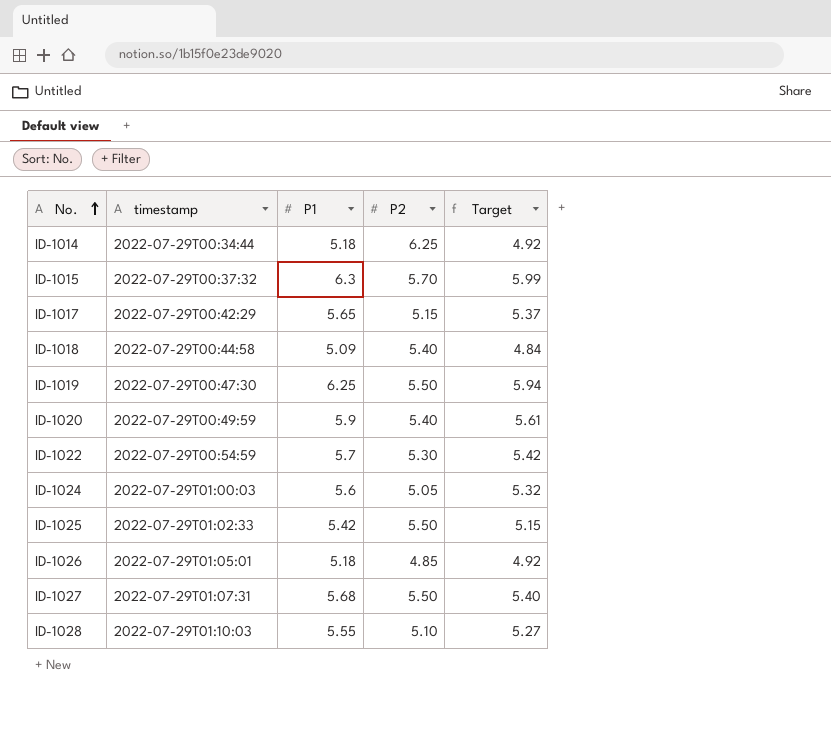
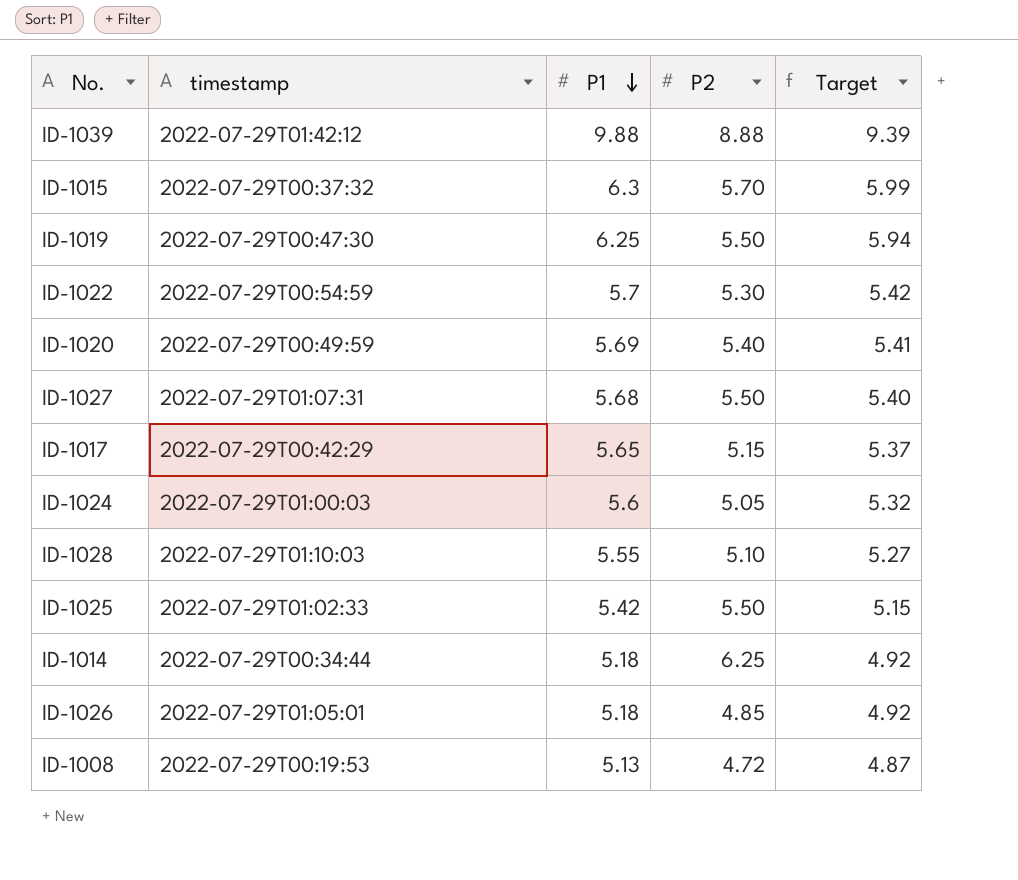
row order: No. ascending -> P1 descending
row ID-1018: 2022-07-29T00:44:58 | 5.09 | 5.40 | 4.84 -> none
row ID-1039: none -> 2022-07-29T01:42:12 | 9.88 | 8.88 | 9.39
ID-1020 | P1: 5.9 -> 5.69
ID-1020 | Target: 5.61 -> 5.41
row ID-1008: none -> 2022-07-29T00:19:53 | 5.13 | 4.72 | 4.87

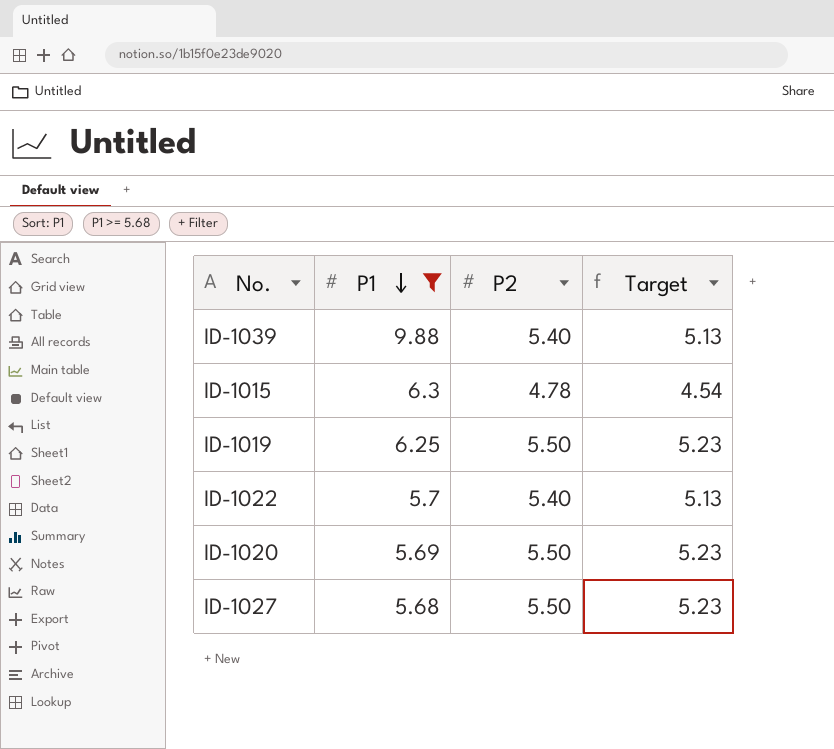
filter: none -> P1 >= 5.68
column timestamp | position: 2 -> none
column Target | formula: [P1] * 0.95 -> [P2] * 0.95
ID-1039 | P2: 8.88 -> 5.40
ID-1015 | P2: 5.70 -> 4.78
ID-1022 | P2: 5.30 -> 5.40
ID-1020 | P2: 5.40 -> 5.50

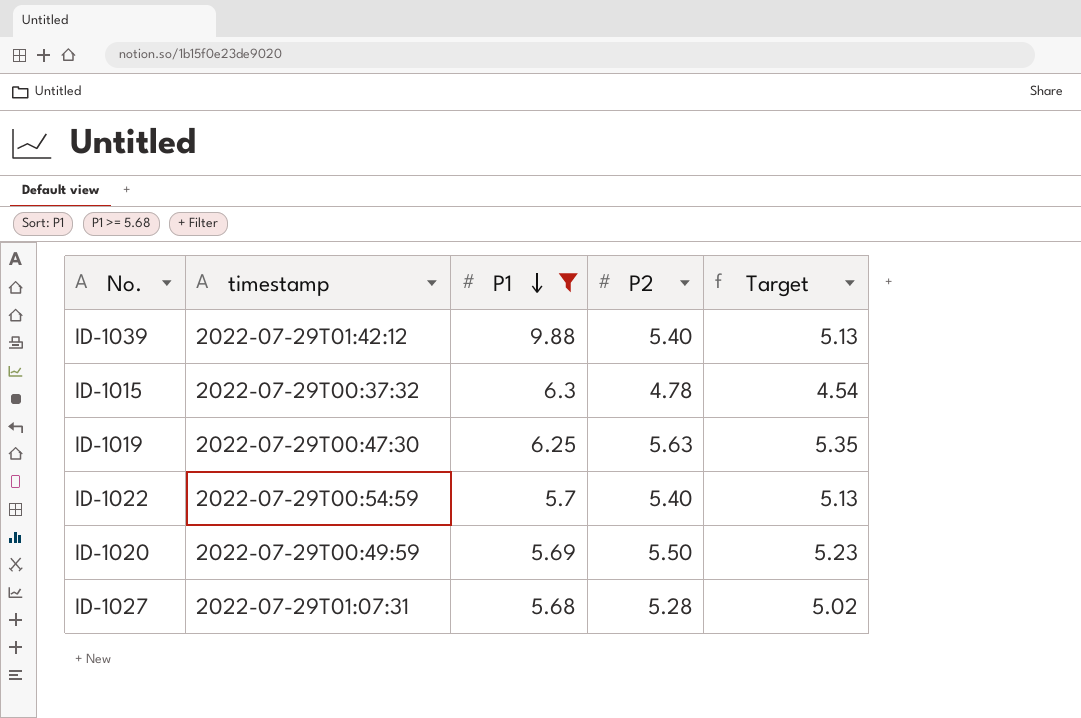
column timestamp | position: none -> 2
ID-1019 | P2: 5.50 -> 5.63
ID-1019 | Target: 5.23 -> 5.35
ID-1027 | P2: 5.50 -> 5.28
ID-1027 | Target: 5.23 -> 5.02

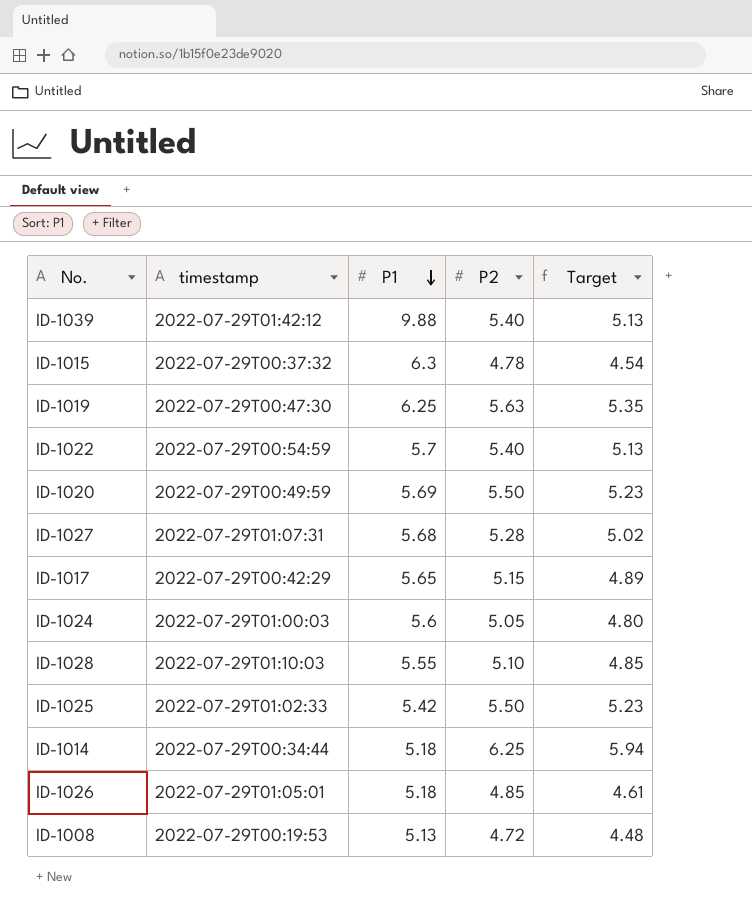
filter: P1 >= 5.68 -> none

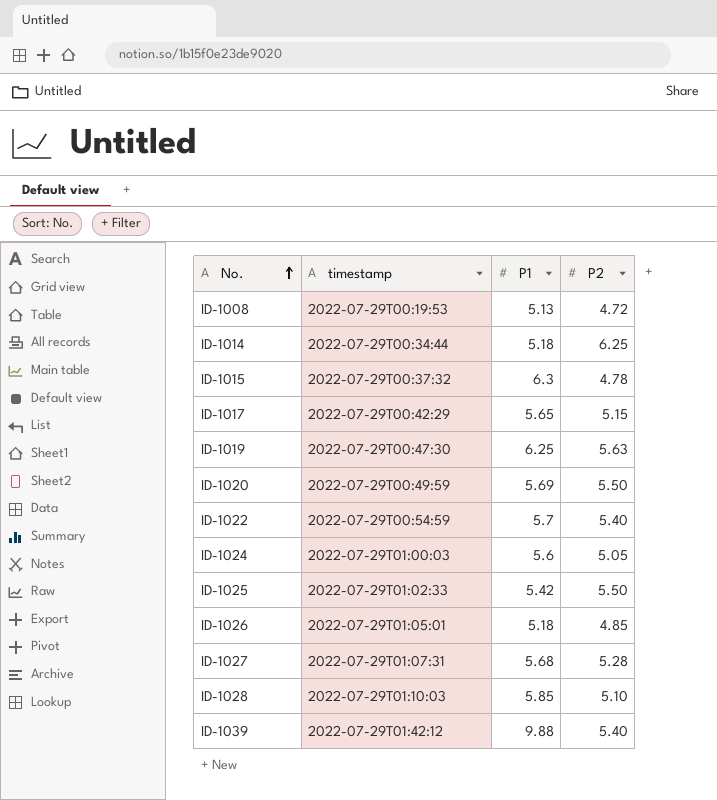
row order: P1 descending -> No. ascending
column Target | formula: [P2] * 0.95 -> none
ID-1028 | P1: 5.55 -> 5.85

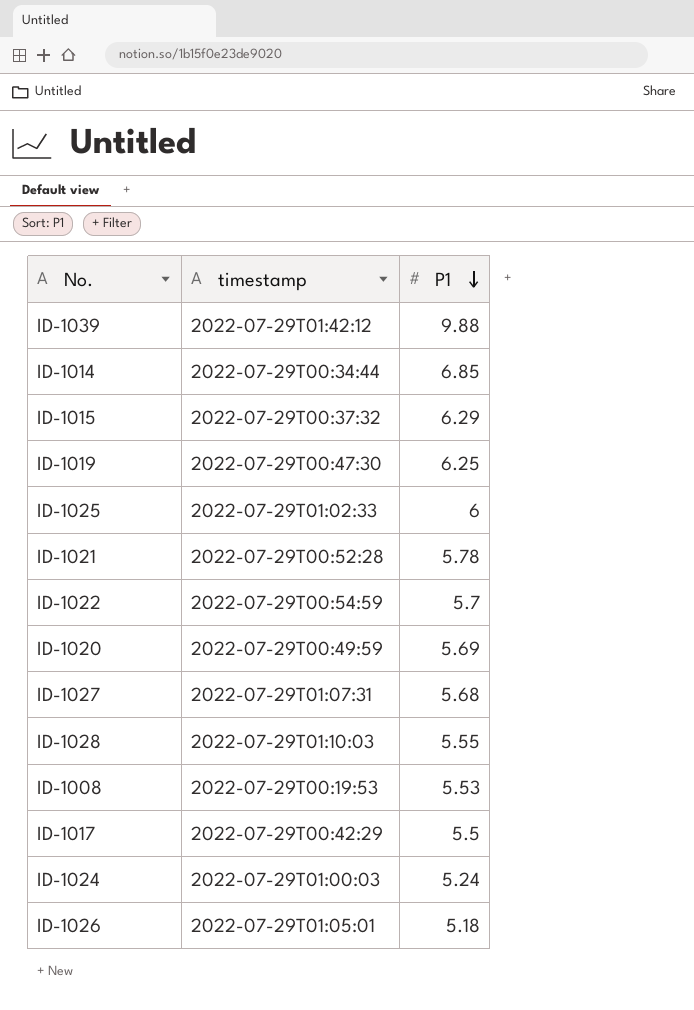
row order: No. ascending -> P1 descending
column P2 | position: 4 -> none
ID-1014 | P1: 5.18 -> 6.85
ID-1015 | P1: 6.3 -> 6.29
ID-1025 | P1: 5.42 -> 6
row ID-1021: none -> 2022-07-29T00:52:28 | 5.78
ID-1028 | P1: 5.85 -> 5.55
ID-1008 | P1: 5.13 -> 5.53
ID-1017 | P1: 5.65 -> 5.5
ID-1024 | P1: 5.6 -> 5.24

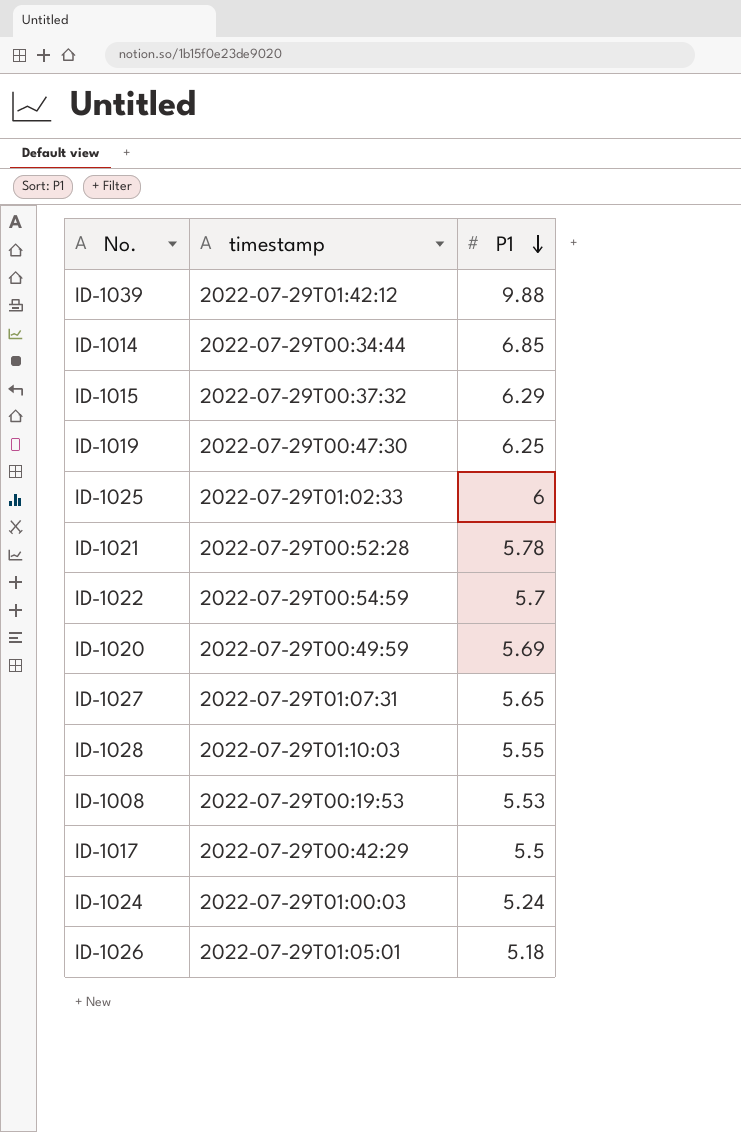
ID-1027 | P1: 5.68 -> 5.65

